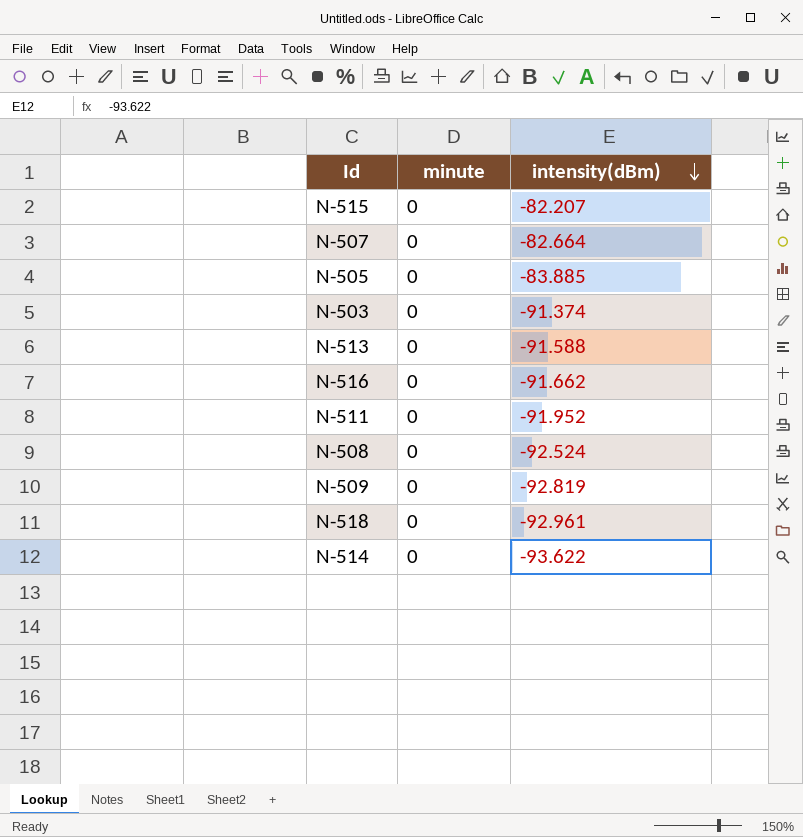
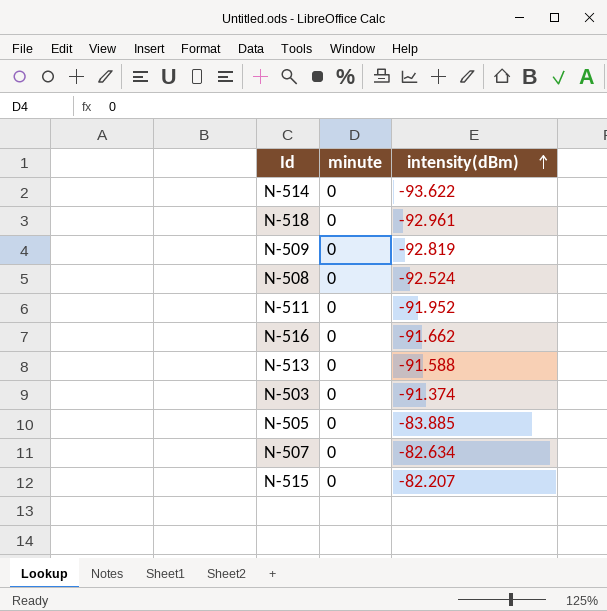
row order: intensity(dBm) descending -> intensity(dBm) ascending
N-507 | intensity(dBm): -82.664 -> -82.634

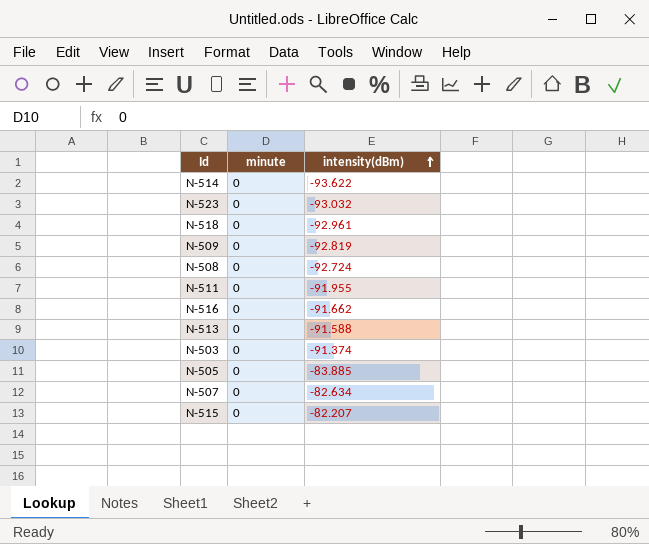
row N-523: none -> 0 | -93.032
N-508 | intensity(dBm): -92.524 -> -92.724
N-511 | intensity(dBm): -91.952 -> -91.955

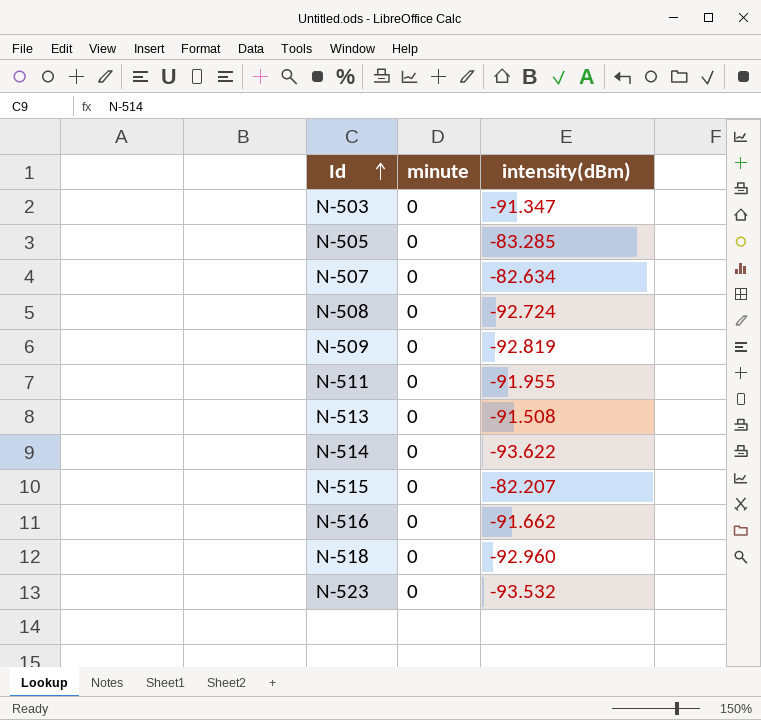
row order: intensity(dBm) ascending -> Id ascending
N-503 | intensity(dBm): -91.374 -> -91.347
N-505 | intensity(dBm): -83.885 -> -83.285
N-513 | intensity(dBm): -91.588 -> -91.508
N-518 | intensity(dBm): -92.961 -> -92.960
N-523 | intensity(dBm): -93.032 -> -93.532

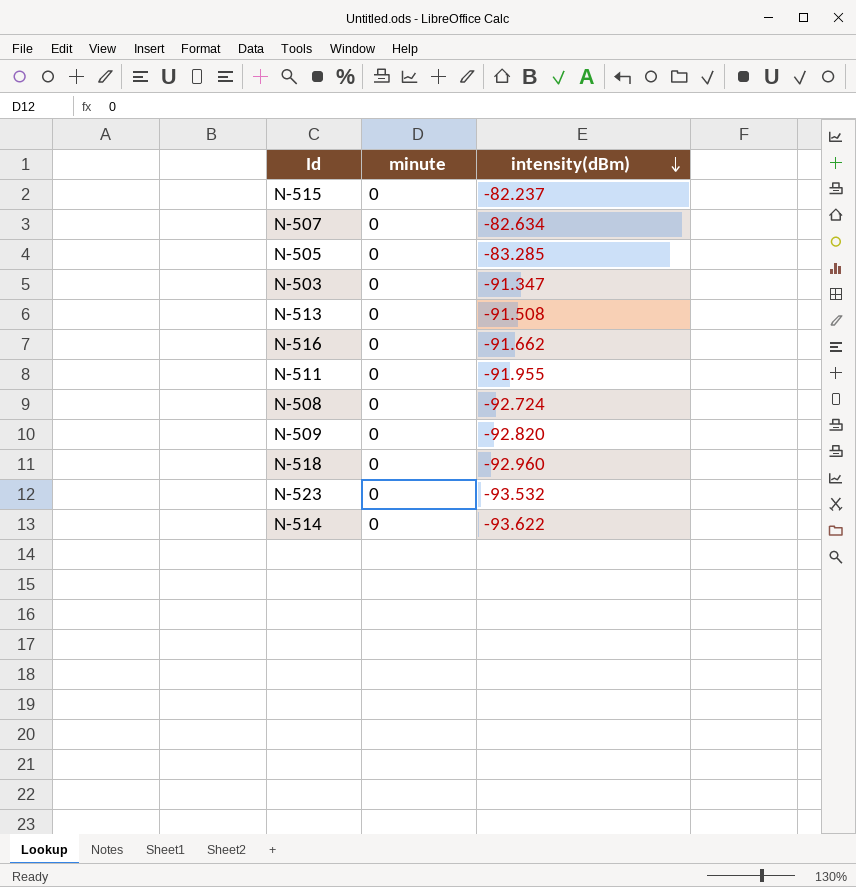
row order: Id ascending -> intensity(dBm) descending
N-515 | intensity(dBm): -82.207 -> -82.237
N-509 | intensity(dBm): -92.819 -> -92.820

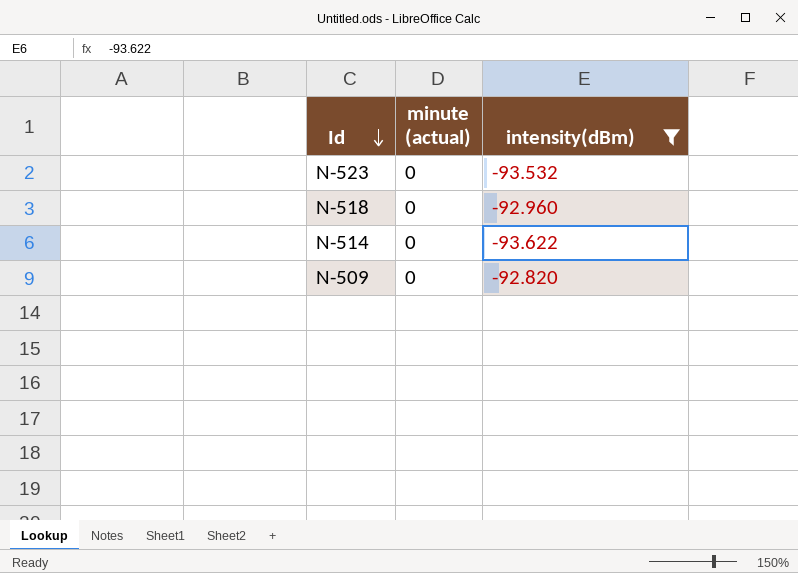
filter: none -> intensity(dBm) <= -92.820
row order: intensity(dBm) descending -> Id descending
column name: minute -> minute (actual)

